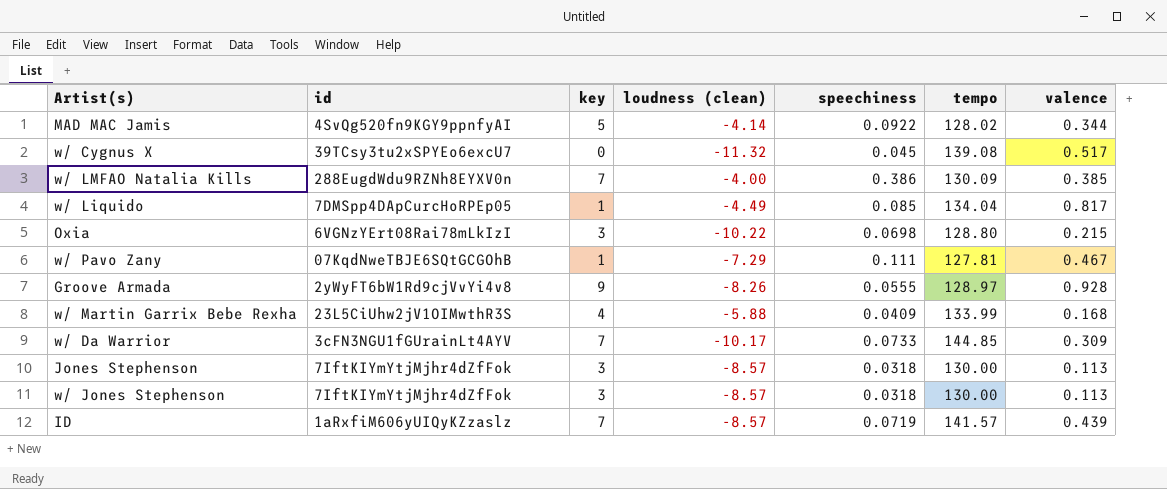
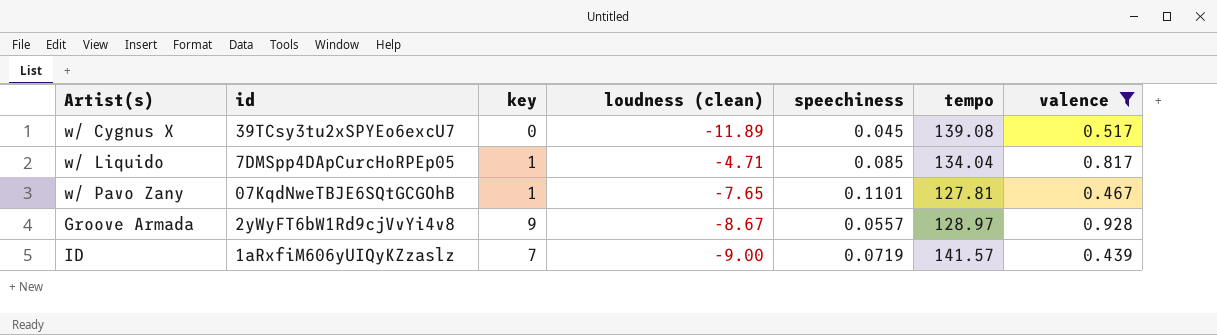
filter: none -> valence >= 0.439
w/ Cygnus X | loudness (clean): -11.32 -> -11.89
w/ Liquido | loudness (clean): -4.49 -> -4.71
w/ Pavo Zany | loudness (clean): -7.29 -> -7.65
w/ Pavo Zany | speechiness: 0.111 -> 0.1101
Groove Armada | loudness (clean): -8.26 -> -8.67
Groove Armada | speechiness: 0.0555 -> 0.0557
ID | loudness (clean): -8.57 -> -9.00

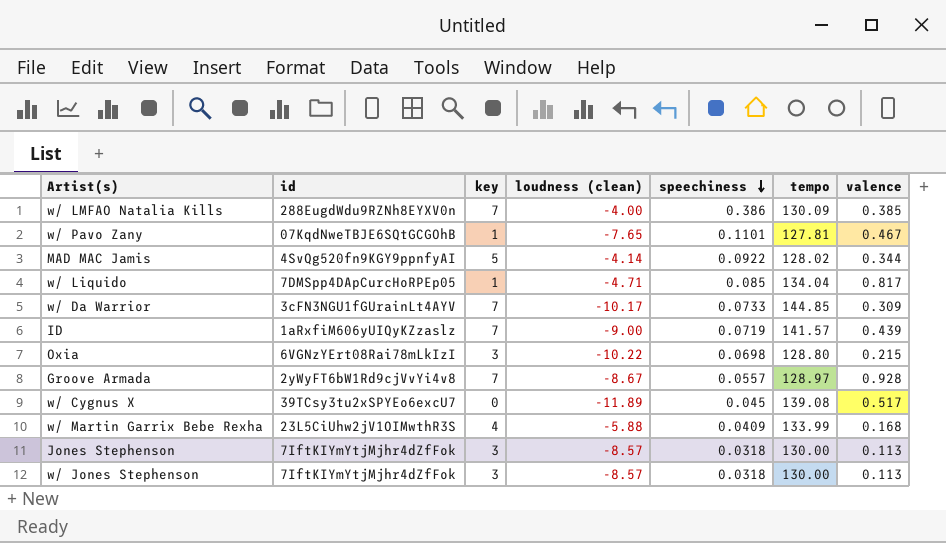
filter: valence >= 0.439 -> none
row order: none -> speechiness descending
Groove Armada | key: 9 -> 7

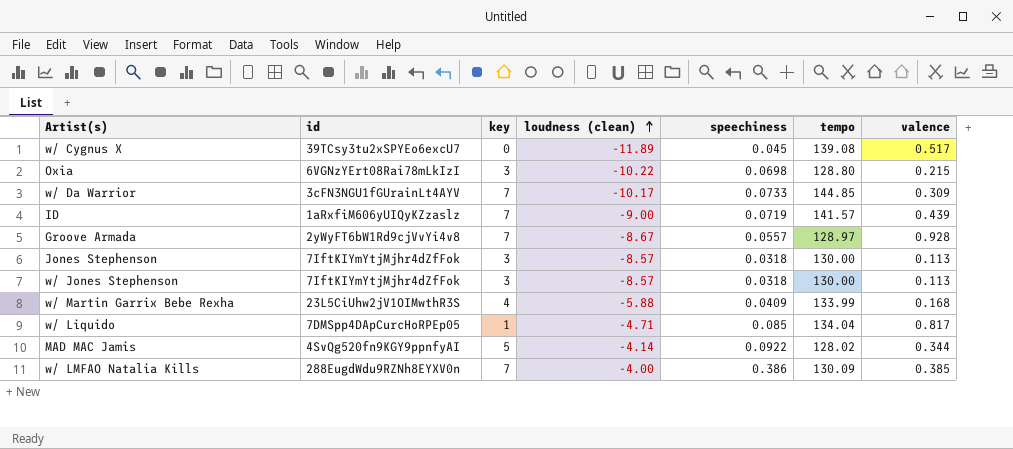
row order: speechiness descending -> loudness (clean) ascending
row w/ Pavo Zany: 07KqdNweTBJE6SQtGCGOhB | 1 | -7.65 | 0.1101 | 127.81 | 0.467 -> none

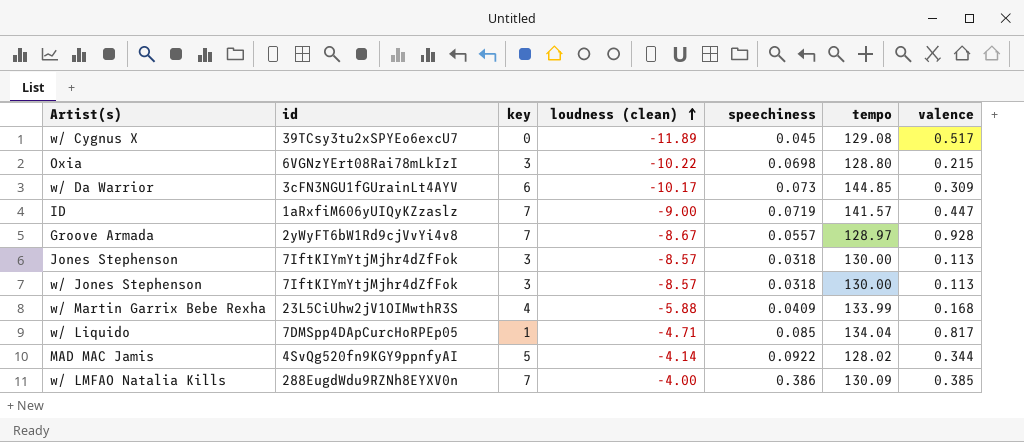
w/ Cygnus X | tempo: 139.08 -> 129.08
w/ Da Warrior | key: 7 -> 6
w/ Da Warrior | speechiness: 0.0733 -> 0.073
ID | valence: 0.439 -> 0.447

